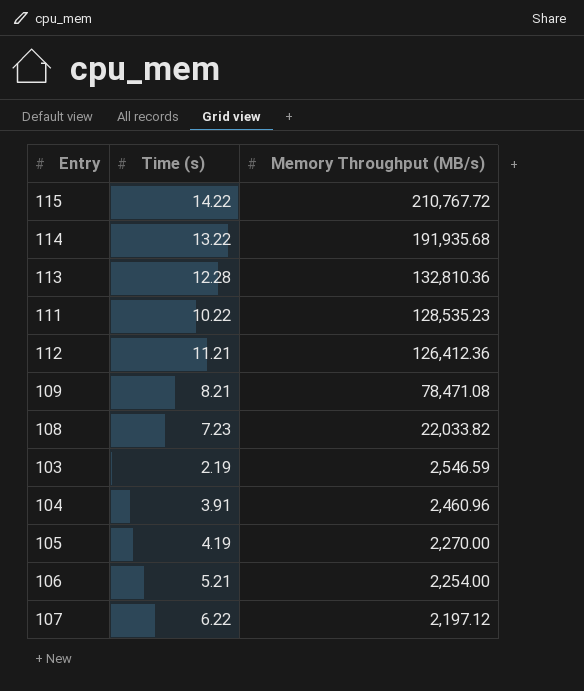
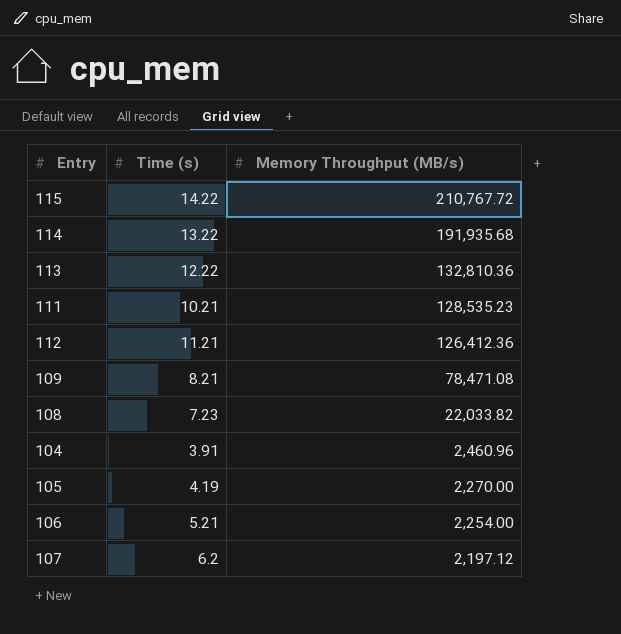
row 103: 2.19 | 2,546.59 -> none
113 | Time (s): 12.28 -> 12.22
111 | Time (s): 10.22 -> 10.21
107 | Time (s): 6.22 -> 6.2

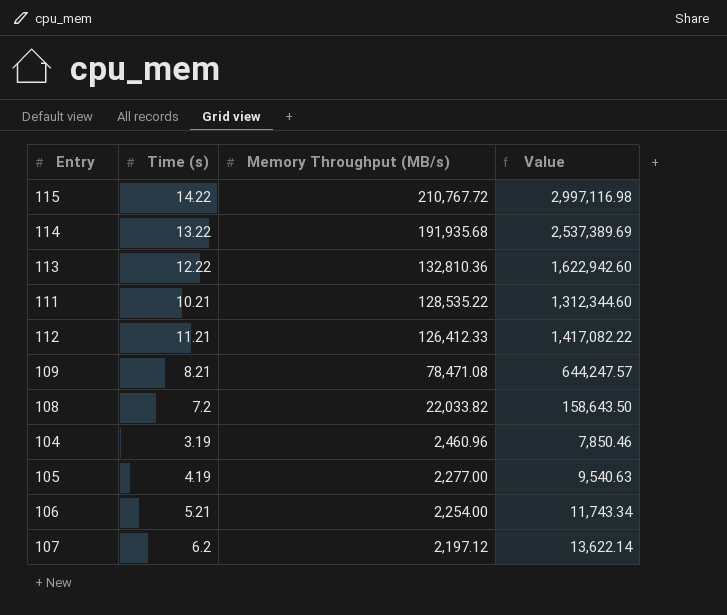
column Value | formula: none -> [Time (s)] * [Memory Throughput (MB/s)]
111 | Memory Throughput (MB/s): 128,535.23 -> 128,535.22
112 | Memory Throughput (MB/s): 126,412.36 -> 126,412.33
108 | Time (s): 7.23 -> 7.2
104 | Time (s): 3.91 -> 3.19
105 | Memory Throughput (MB/s): 2,270.00 -> 2,277.00

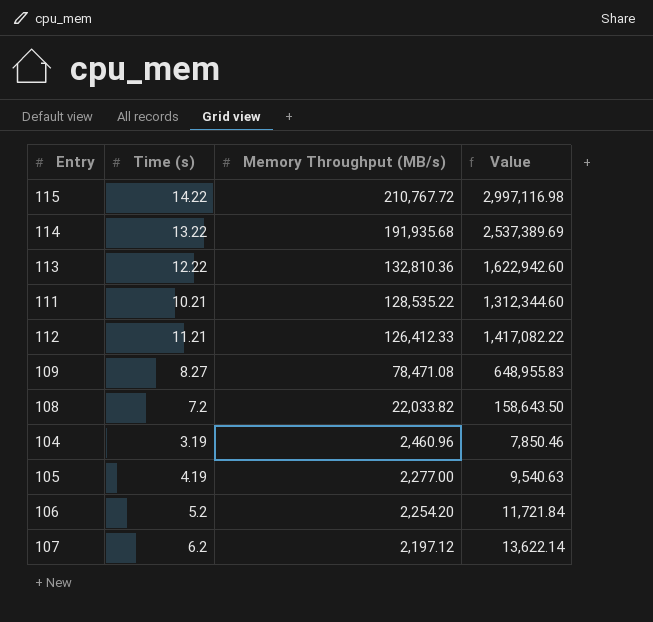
109 | Time (s): 8.21 -> 8.27
109 | Value: 644,247.57 -> 648,955.83
106 | Time (s): 5.21 -> 5.2
106 | Memory Throughput (MB/s): 2,254.00 -> 2,254.20
106 | Value: 11,743.34 -> 11,721.84

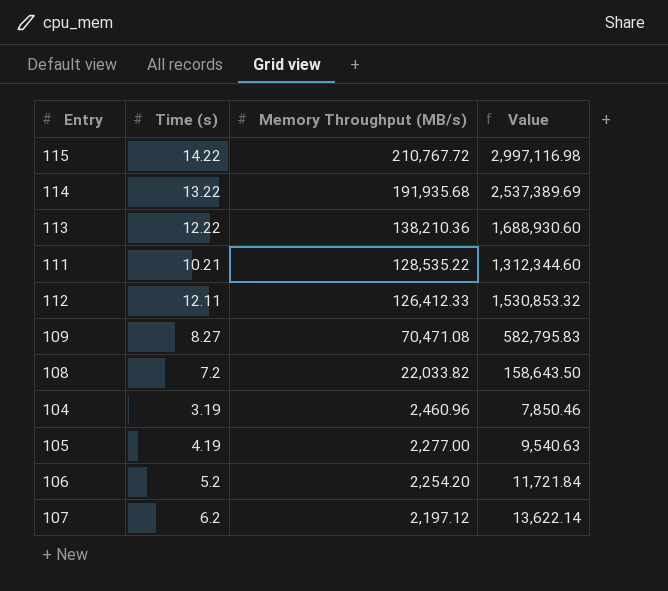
113 | Memory Throughput (MB/s): 132,810.36 -> 138,210.36
113 | Value: 1,622,942.60 -> 1,688,930.60
112 | Time (s): 11.21 -> 12.11
112 | Value: 1,417,082.22 -> 1,530,853.32
109 | Memory Throughput (MB/s): 78,471.08 -> 70,471.08
109 | Value: 648,955.83 -> 582,795.83

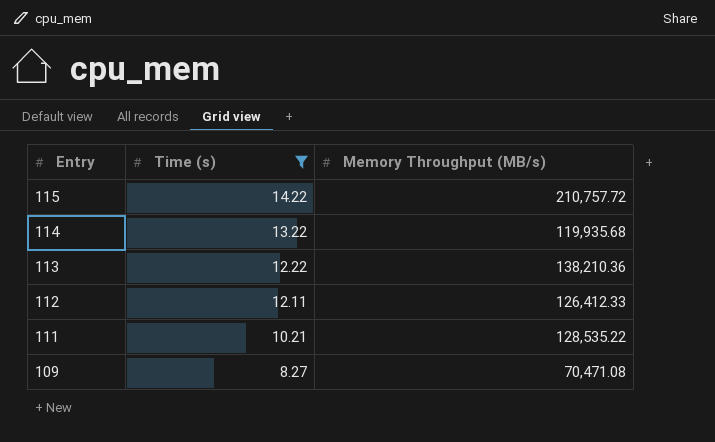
filter: none -> Time (s) >= 8.27
row order: Memory Throughput (MB/s) descending -> Entry descending
column Value | formula: [Time (s)] * [Memory Throughput (MB/s)] -> none
115 | Memory Throughput (MB/s): 210,767.72 -> 210,757.72
114 | Memory Throughput (MB/s): 191,935.68 -> 119,935.68

